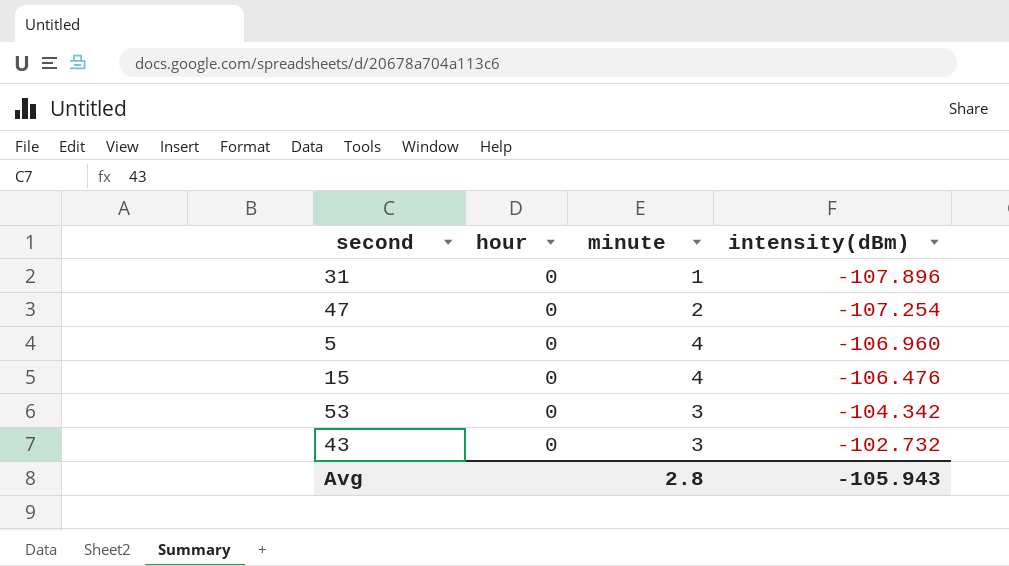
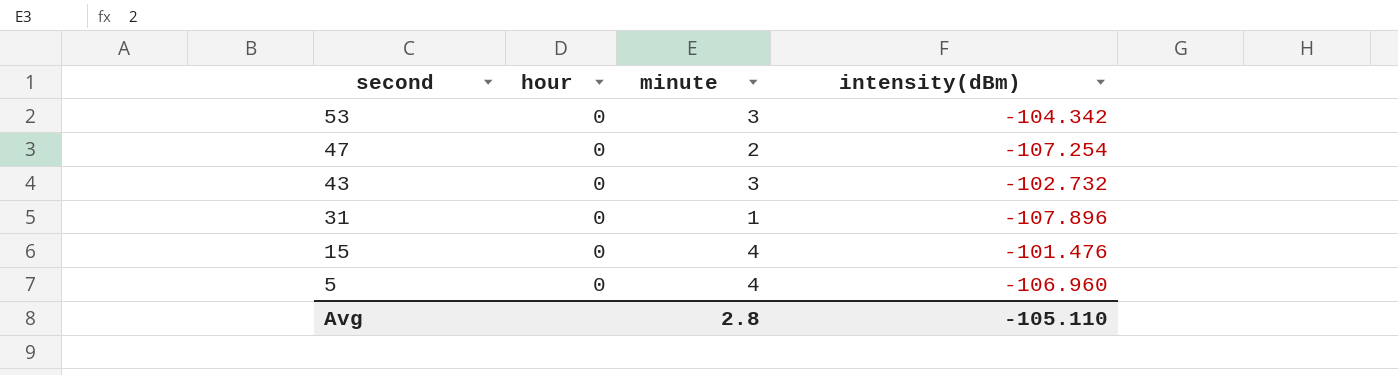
row order: intensity(dBm) ascending -> second descending
15 | intensity(dBm): -106.476 -> -101.476
Avg | intensity(dBm): -105.943 -> -105.110

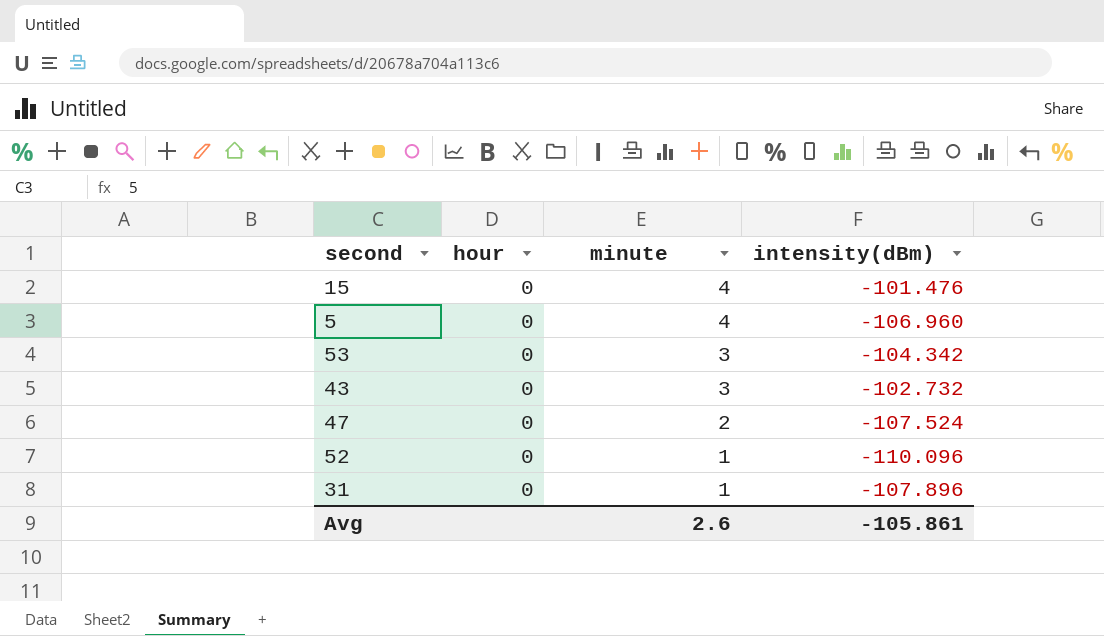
row order: second descending -> minute descending
47 | intensity(dBm): -107.254 -> -107.524
row 52: none -> 0 | 1 | -110.096
Avg | minute: 2.8 -> 2.6
Avg | intensity(dBm): -105.110 -> -105.861

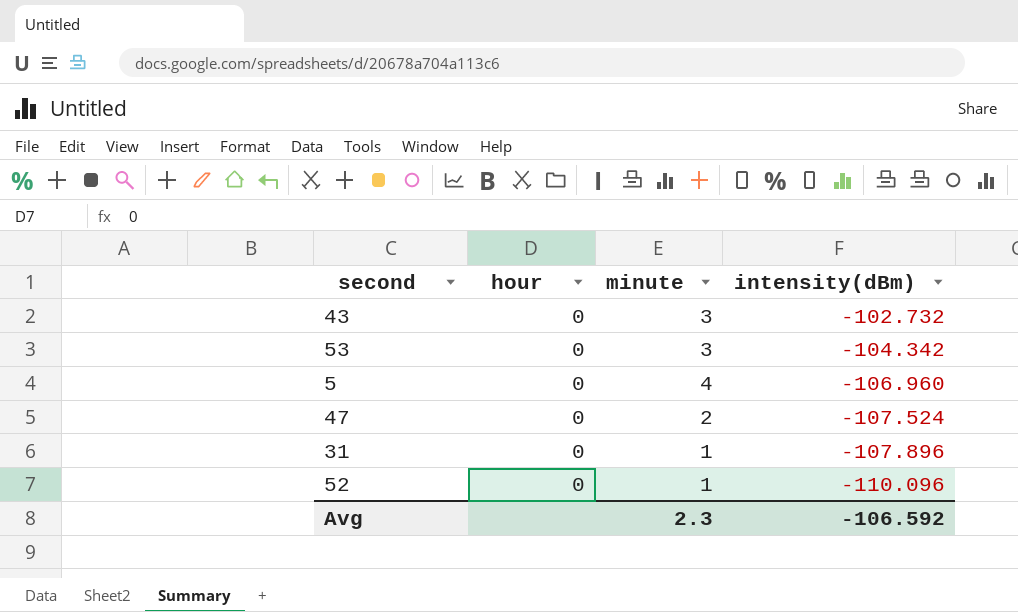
row order: minute descending -> intensity(dBm) descending
row 15: 0 | 4 | -101.476 -> none
Avg | minute: 2.6 -> 2.3
Avg | intensity(dBm): -105.861 -> -106.592

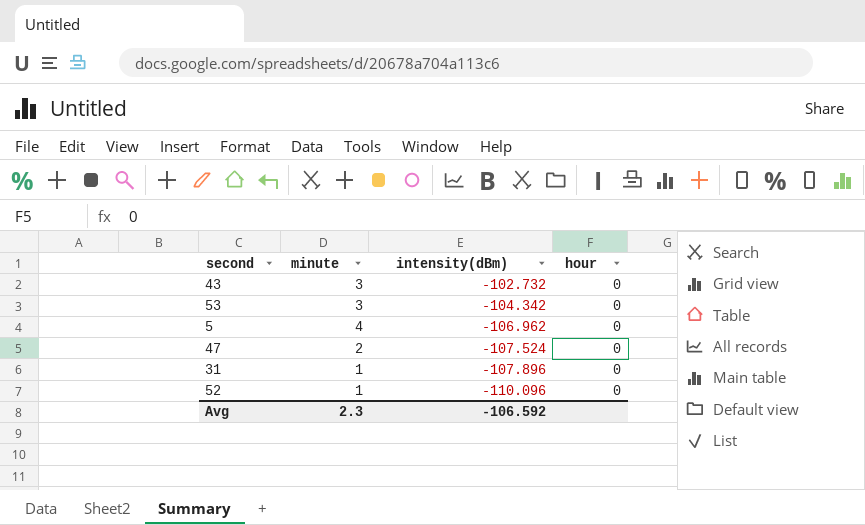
column hour | position: 2 -> 4
5 | intensity(dBm): -106.960 -> -106.962

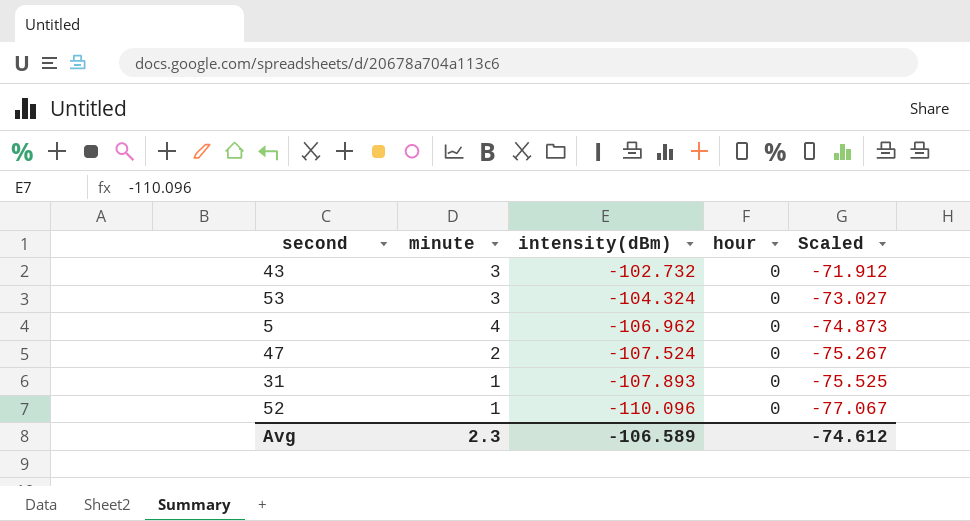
column Scaled | formula: none -> [intensity(dBm)] * 0.7
53 | intensity(dBm): -104.342 -> -104.324
31 | intensity(dBm): -107.896 -> -107.893
Avg | intensity(dBm): -106.592 -> -106.589

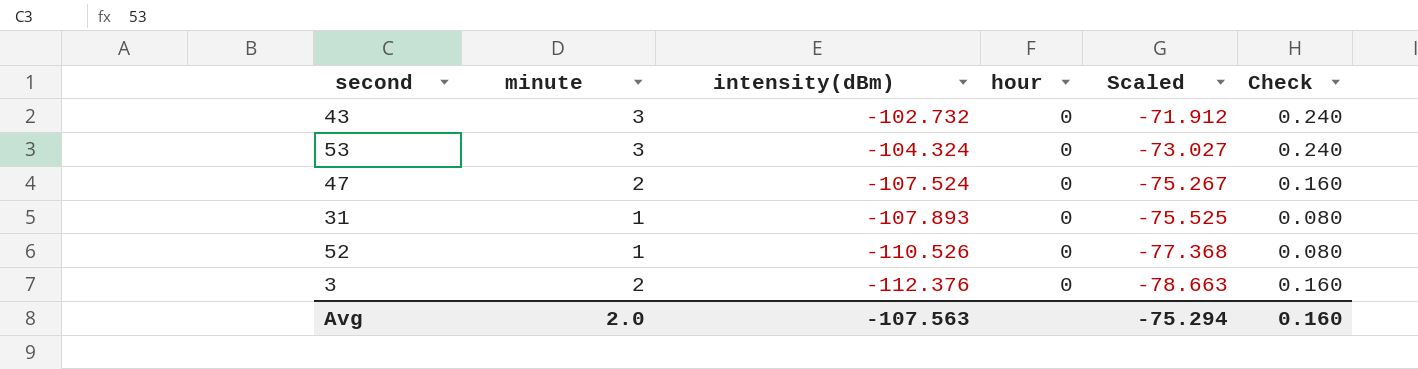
column Check | formula: none -> [minute] * 0.08
row 5: 4 | -106.962 | 0 | -74.873 -> none
52 | intensity(dBm): -110.096 -> -110.526
52 | Scaled: -77.067 -> -77.368
row 3: none -> 2 | -112.376 | 0 | -78.663 | 0.160
Avg | minute: 2.3 -> 2.0
Avg | intensity(dBm): -106.589 -> -107.563
Avg | Scaled: -74.612 -> -75.294

